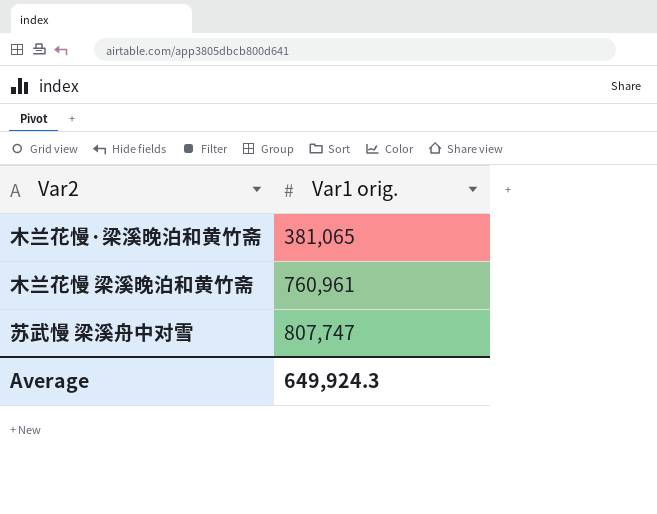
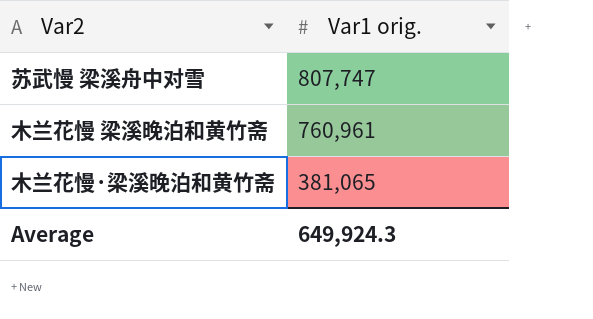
row order: Var1 orig. ascending -> Var1 orig. descending

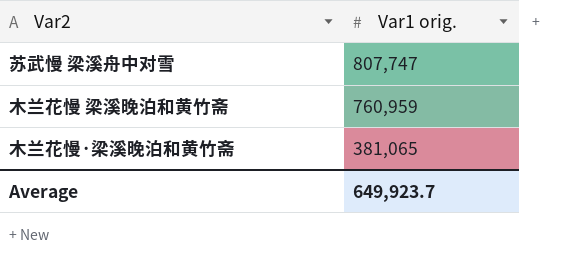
木兰花慢 梁溪晚泊和黄竹斋 | Var1 orig.: 760,961 -> 760,959
Average | Var1 orig.: 649,924.3 -> 649,923.7

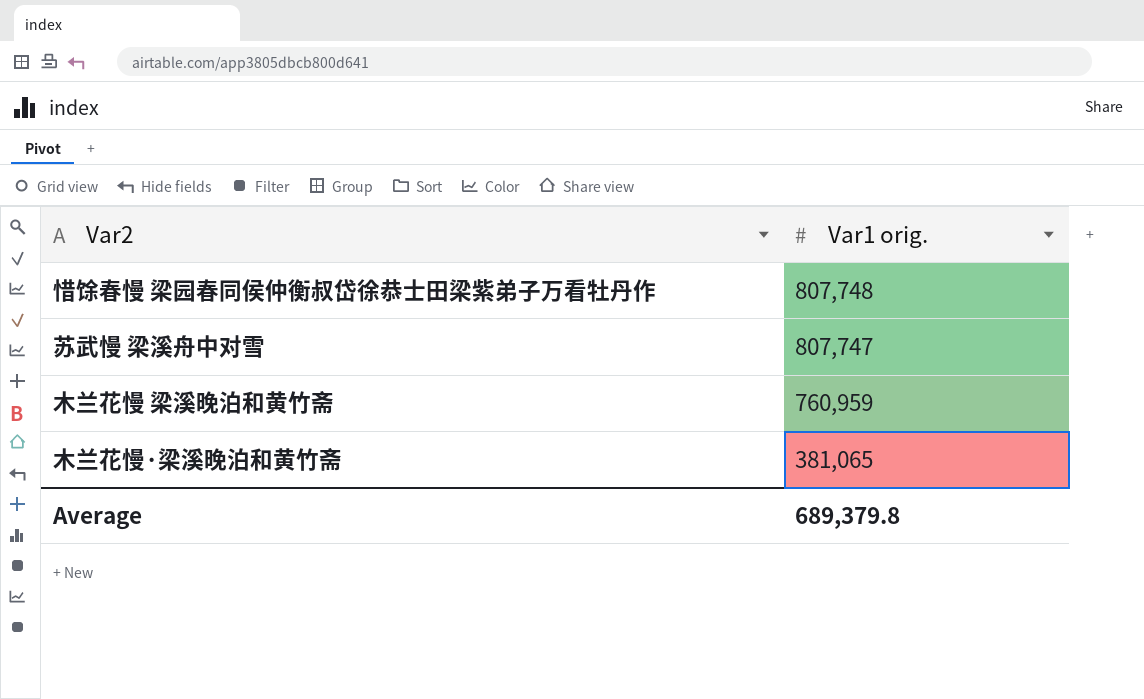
row 惜馀春慢 梁园春同侯仲衡叔岱徐恭士田梁紫弟子万看牡丹作: none -> 807,748
Average | Var1 orig.: 649,923.7 -> 689,379.8

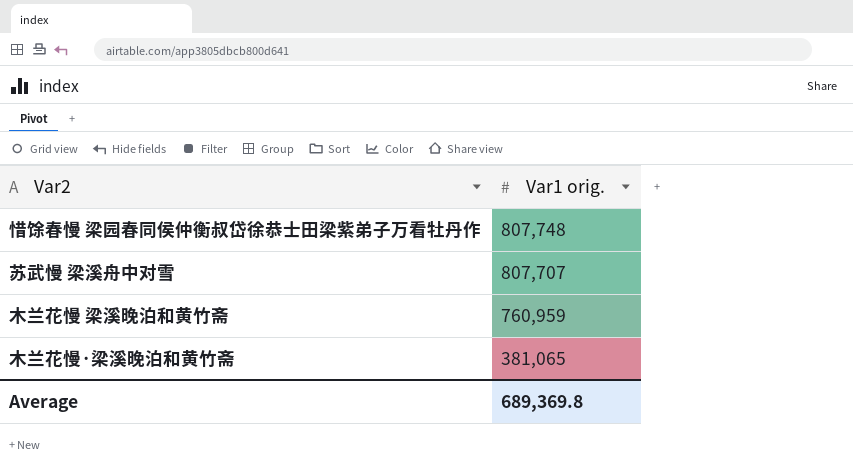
苏武慢 梁溪舟中对雪 | Var1 orig.: 807,747 -> 807,707
Average | Var1 orig.: 689,379.8 -> 689,369.8

